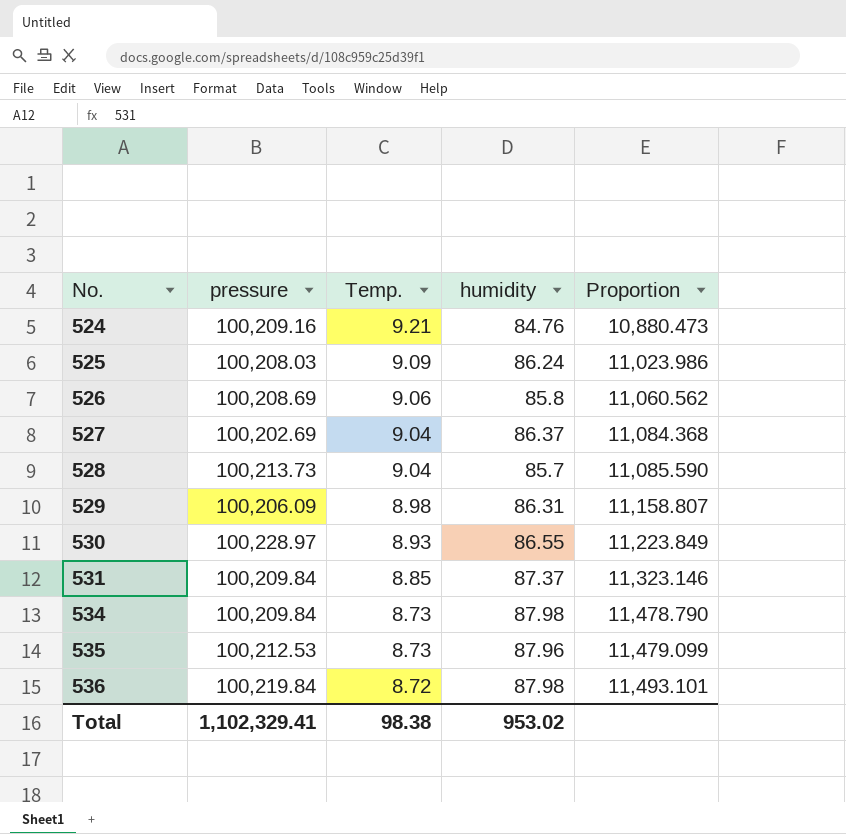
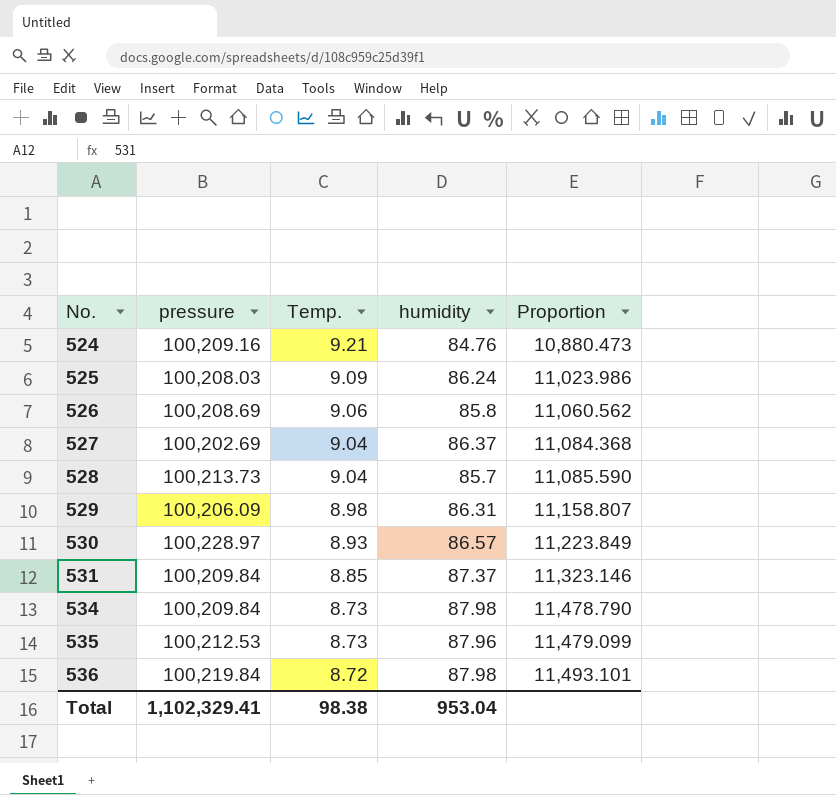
530 | humidity: 86.55 -> 86.57
Total | humidity: 953.02 -> 953.04

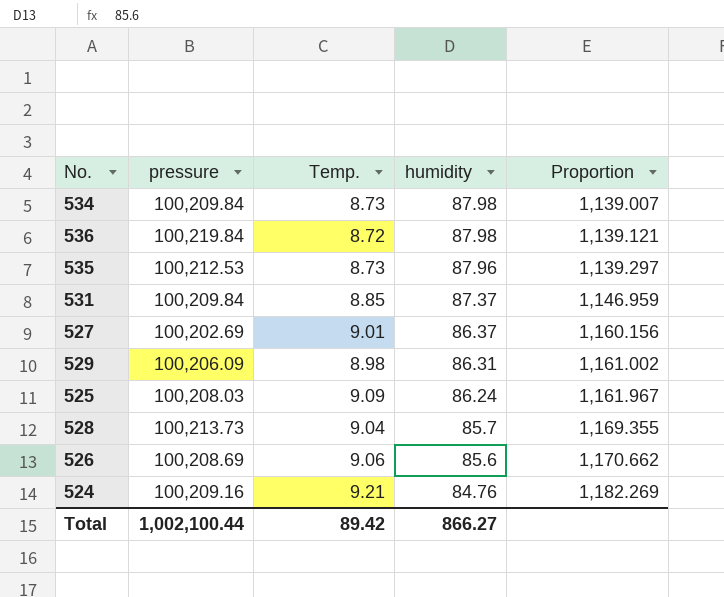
row order: No. ascending -> humidity descending
column Proportion | formula: [pressure] / [Temp.] -> [pressure] / [humidity]
row 530: 100,228.97 | 8.93 | 86.57 | 11,223.849 -> none
527 | Temp.: 9.04 -> 9.01
526 | humidity: 85.8 -> 85.6
Total | pressure: 1,102,329.41 -> 1,002,100.44
Total | Temp.: 98.38 -> 89.42
Total | humidity: 953.04 -> 866.27

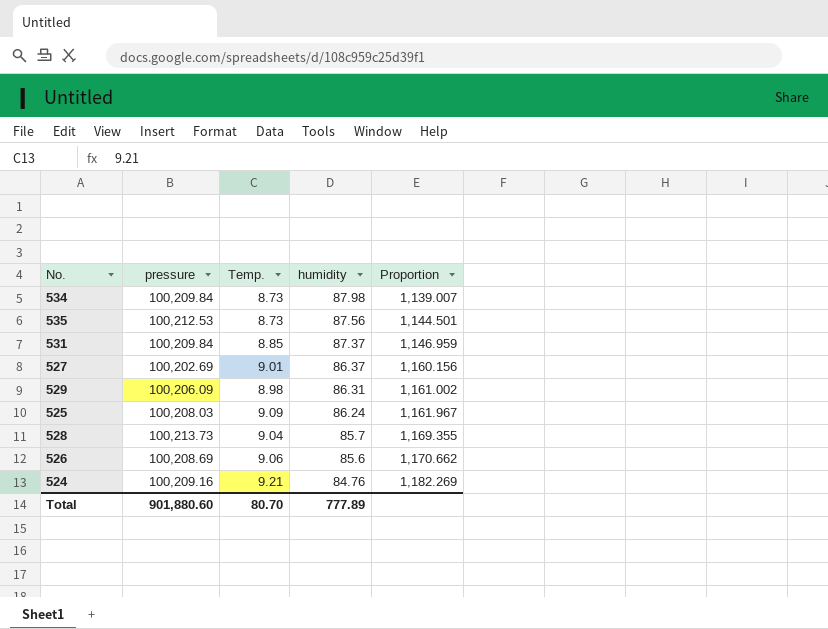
row 536: 100,219.84 | 8.72 | 87.98 | 1,139.121 -> none
535 | humidity: 87.96 -> 87.56
535 | Proportion: 1,139.297 -> 1,144.501
Total | pressure: 1,002,100.44 -> 901,880.60
Total | Temp.: 89.42 -> 80.70
Total | humidity: 866.27 -> 777.89

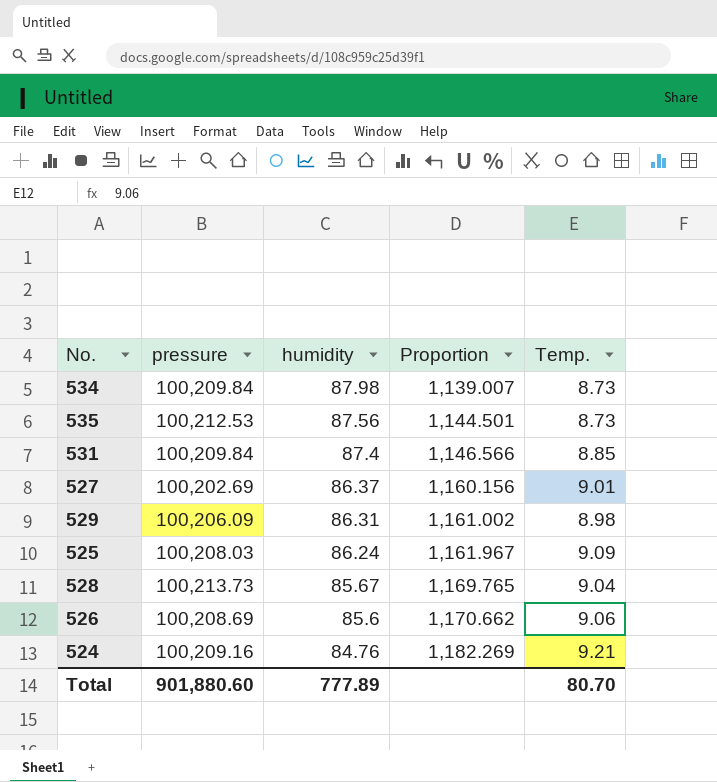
column Temp. | position: 3 -> 5
531 | humidity: 87.37 -> 87.4
531 | Proportion: 1,146.959 -> 1,146.566
528 | humidity: 85.7 -> 85.67
528 | Proportion: 1,169.355 -> 1,169.765

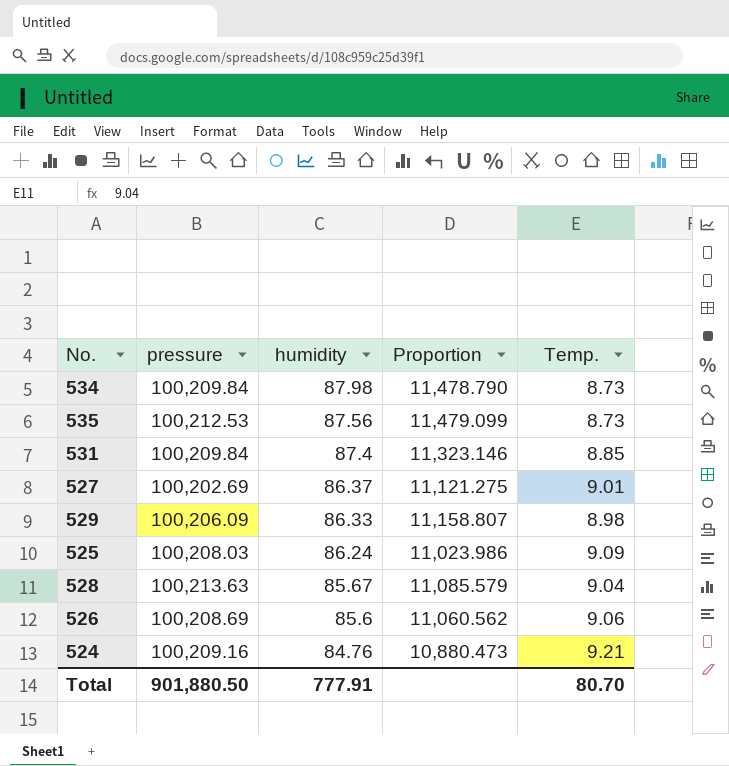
column Proportion | formula: [pressure] / [humidity] -> [pressure] / [Temp.]
529 | humidity: 86.31 -> 86.33
528 | pressure: 100,213.73 -> 100,213.63
Total | pressure: 901,880.60 -> 901,880.50
Total | humidity: 777.89 -> 777.91

